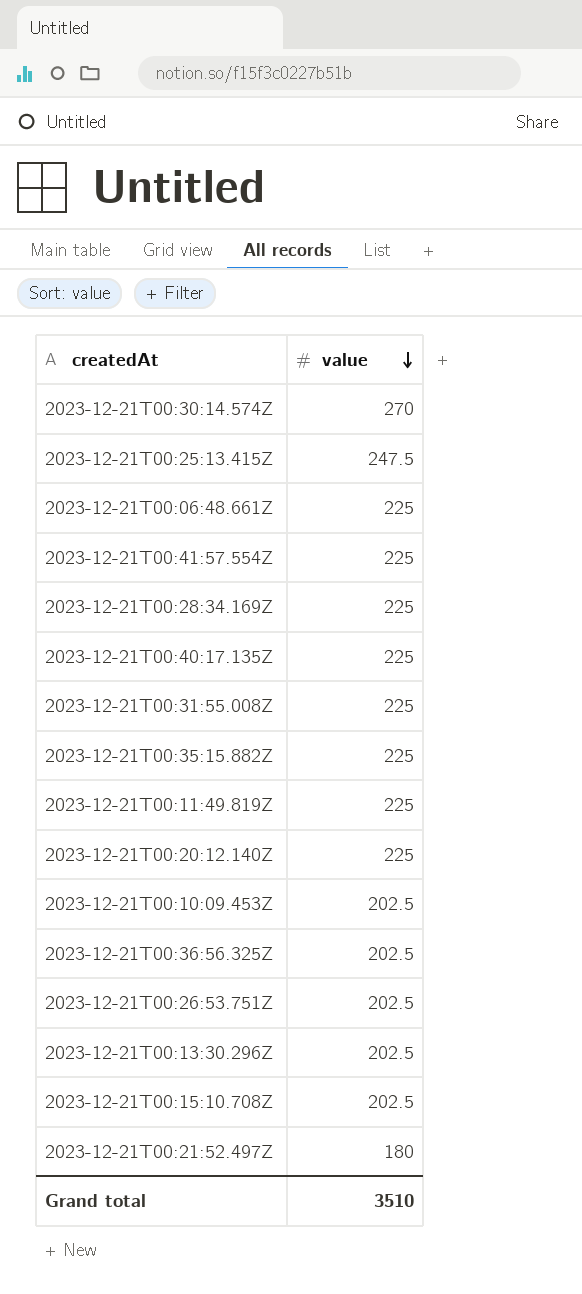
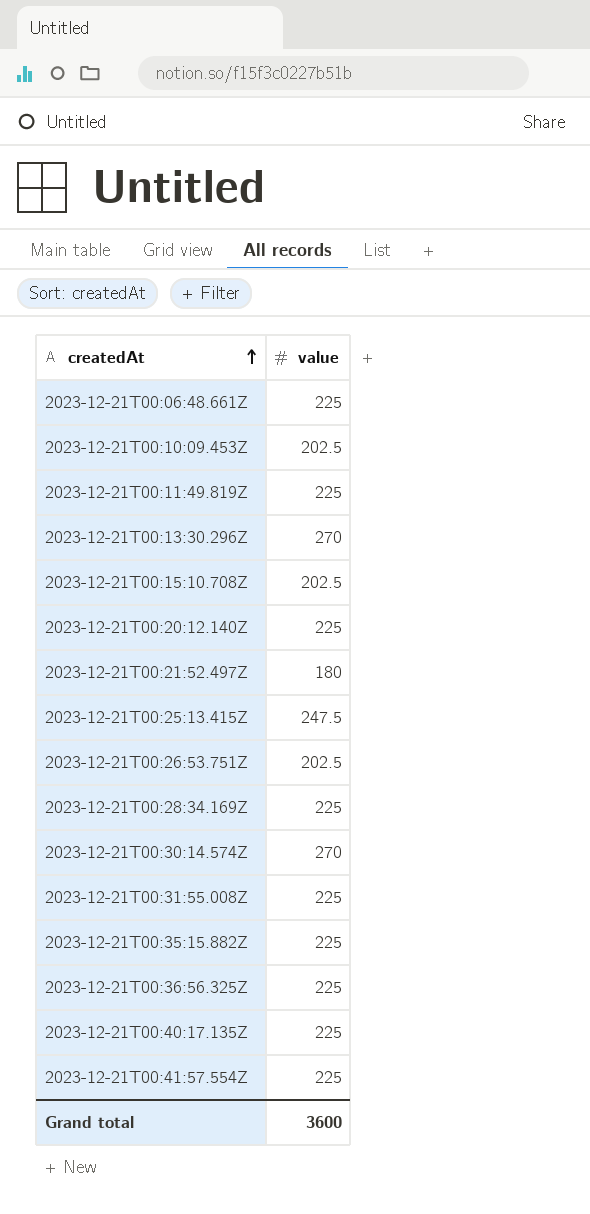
row order: value descending -> createdAt ascending
2023-12-21T00:13:30.296Z | value: 202.5 -> 270
2023-12-21T00:36:56.325Z | value: 202.5 -> 225
Grand total | value: 3510 -> 3600

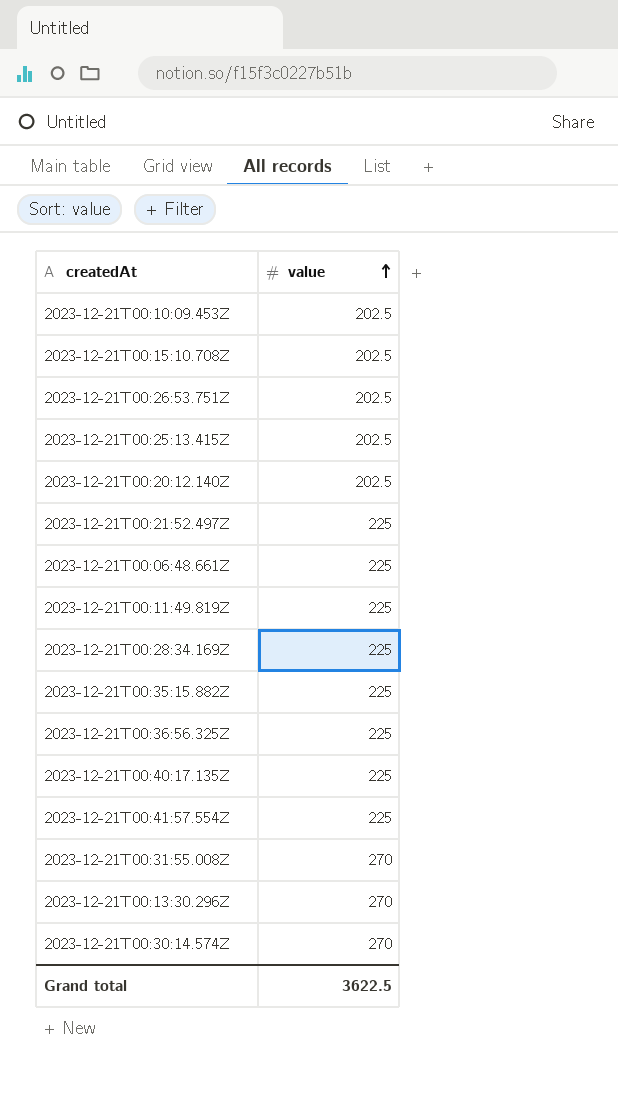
row order: createdAt ascending -> value ascending
2023-12-21T00:25:13.415Z | value: 247.5 -> 202.5
2023-12-21T00:20:12.140Z | value: 225 -> 202.5
2023-12-21T00:21:52.497Z | value: 180 -> 225
2023-12-21T00:31:55.008Z | value: 225 -> 270
Grand total | value: 3600 -> 3622.5

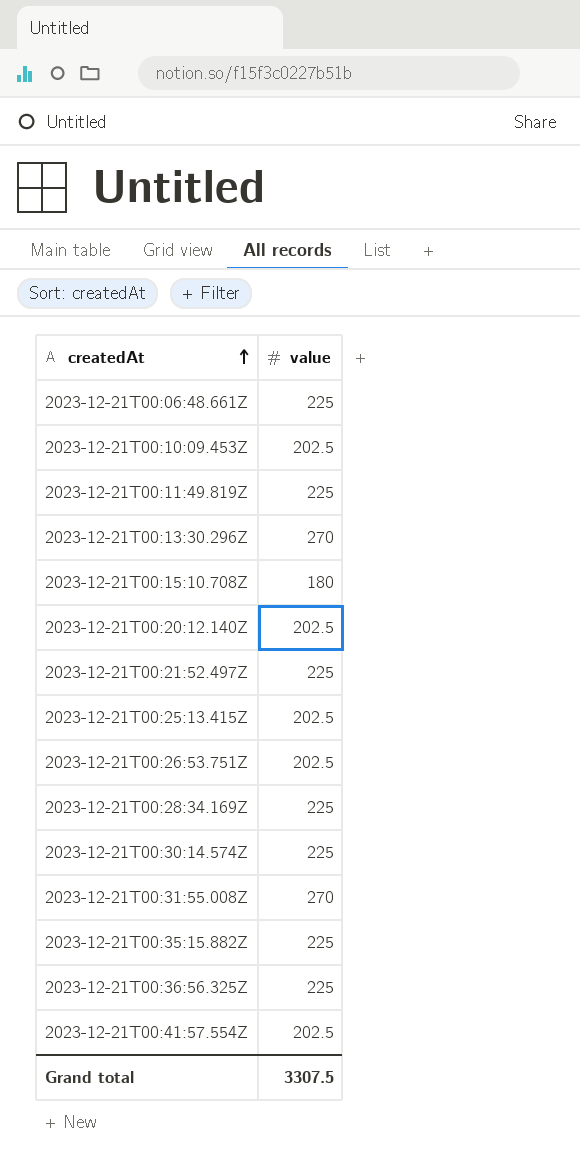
row order: value ascending -> createdAt ascending
row 2023-12-21T00:40:17.135Z: 225 -> none
2023-12-21T00:15:10.708Z | value: 202.5 -> 180
2023-12-21T00:30:14.574Z | value: 270 -> 225
2023-12-21T00:41:57.554Z | value: 225 -> 202.5
Grand total | value: 3622.5 -> 3307.5

